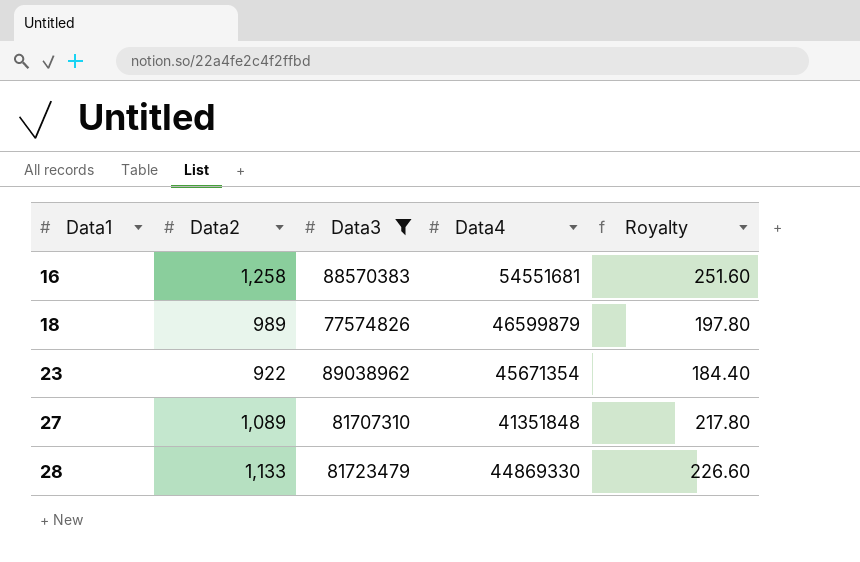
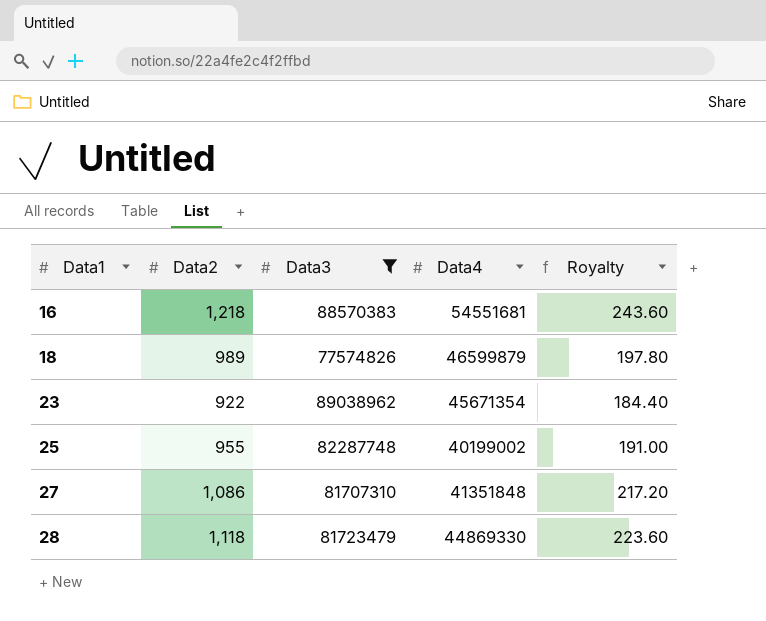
16 | Data2: 1,258 -> 1,218
16 | Royalty: 251.60 -> 243.60
row 25: none -> 955 | 82287748 | 40199002 | 191.00
27 | Data2: 1,089 -> 1,086
27 | Royalty: 217.80 -> 217.20
28 | Data2: 1,133 -> 1,118
28 | Royalty: 226.60 -> 223.60

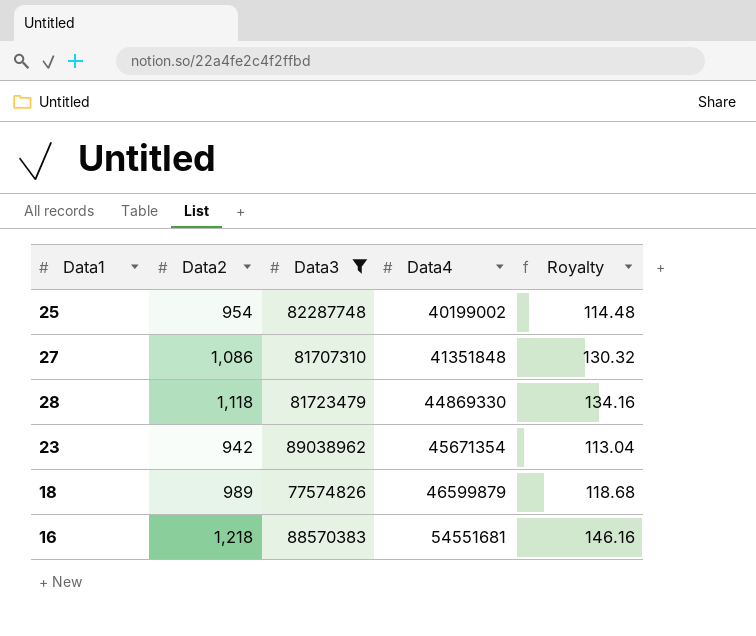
row order: Data1 ascending -> Data4 ascending
column Royalty | formula: [Data2] * 0.2 -> [Data2] * 0.12
25 | Data2: 955 -> 954
23 | Data2: 922 -> 942

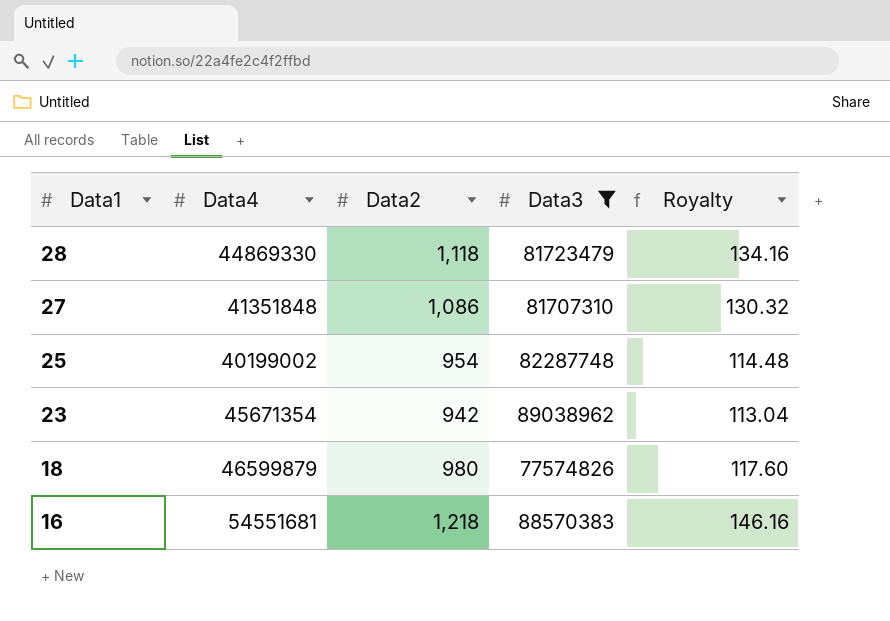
row order: Data4 ascending -> Data1 descending
column Data4 | position: 4 -> 2
18 | Data2: 989 -> 980
18 | Royalty: 118.68 -> 117.60

